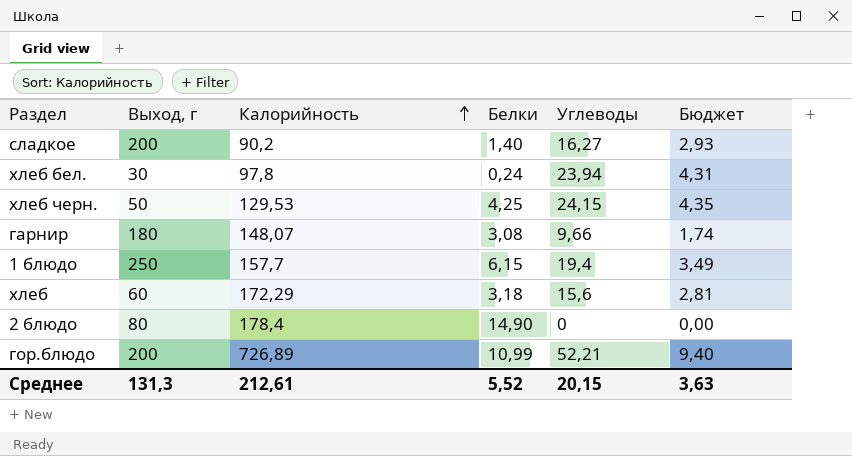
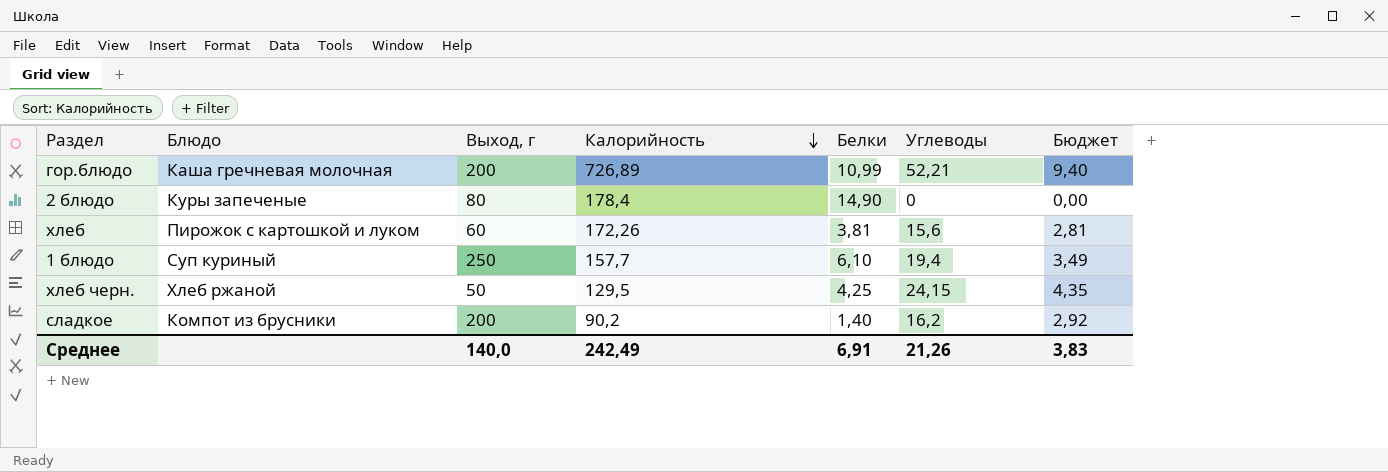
row order: Калорийность ascending -> Калорийность descending
column Блюдо | position: none -> 2
row хлеб бел.: 30 | 97,8 | 0,24 | 23,94 | 4,31 -> none
row гарнир: 180 | 148,07 | 3,08 | 9,66 | 1,74 -> none
хлеб | Калорийность: 172,29 -> 172,26
хлеб | Белки: 3,18 -> 3,81
1 блюдо | Белки: 6,15 -> 6,10
хлеб черн. | Калорийность: 129,53 -> 129,5
сладкое | Углеводы: 16,27 -> 16,2
сладкое | Бюджет: 2,93 -> 2,92
Среднее | Выход, г: 131,3 -> 140,0
Среднее | Калорийность: 212,61 -> 242,49
Среднее | Белки: 5,52 -> 6,91
Среднее | Углеводы: 20,15 -> 21,26
Среднее | Бюджет: 3,63 -> 3,83

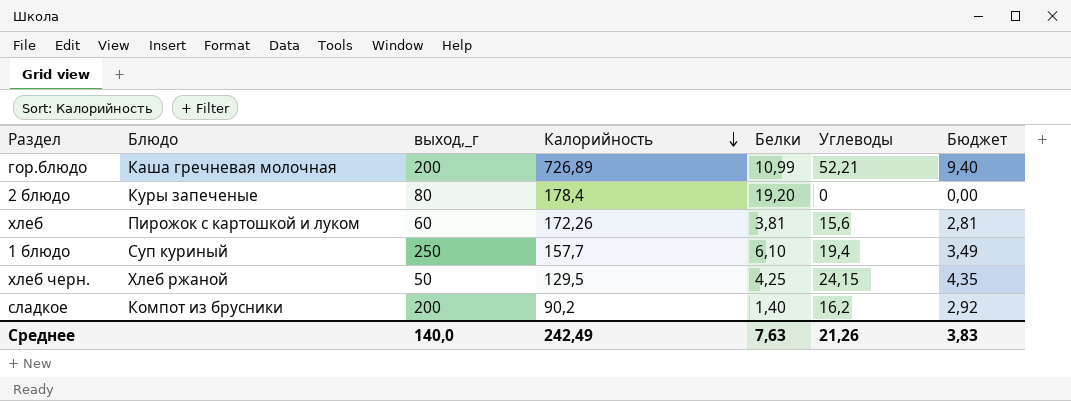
column name: Выход, г -> выход,_г
2 блюдо | Белки: 14,90 -> 19,20
Среднее | Белки: 6,91 -> 7,63

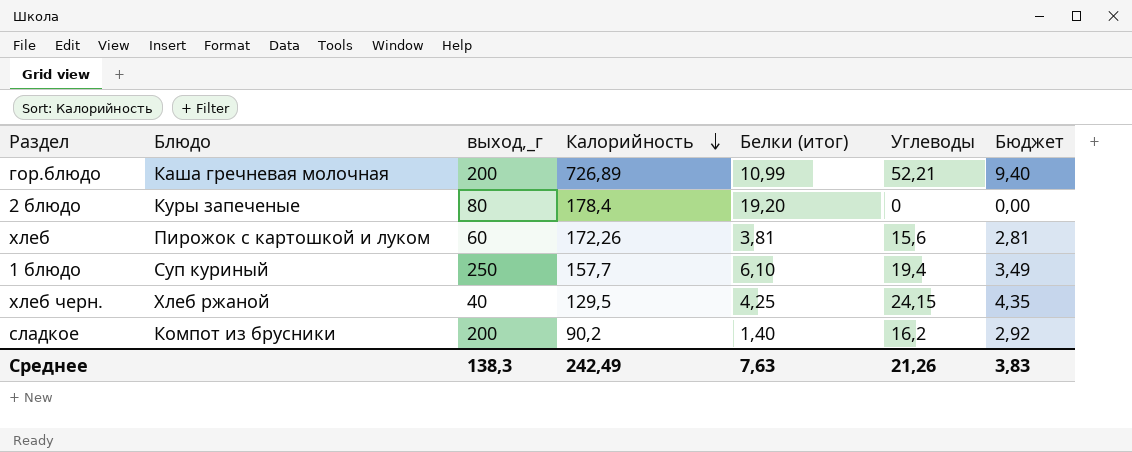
column name: Белки -> Белки (итог)
хлеб черн. | выход,_г: 50 -> 40
Среднее | выход,_г: 140,0 -> 138,3

